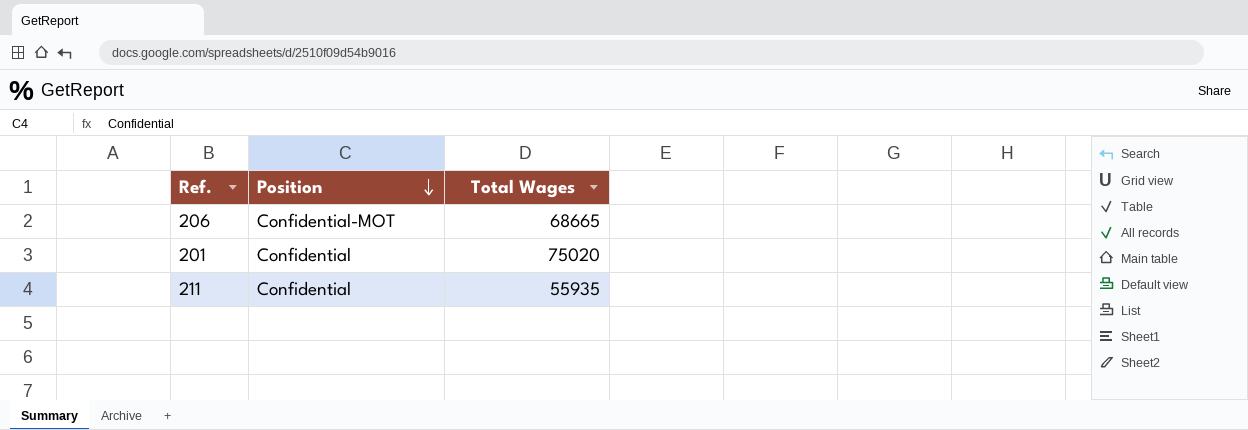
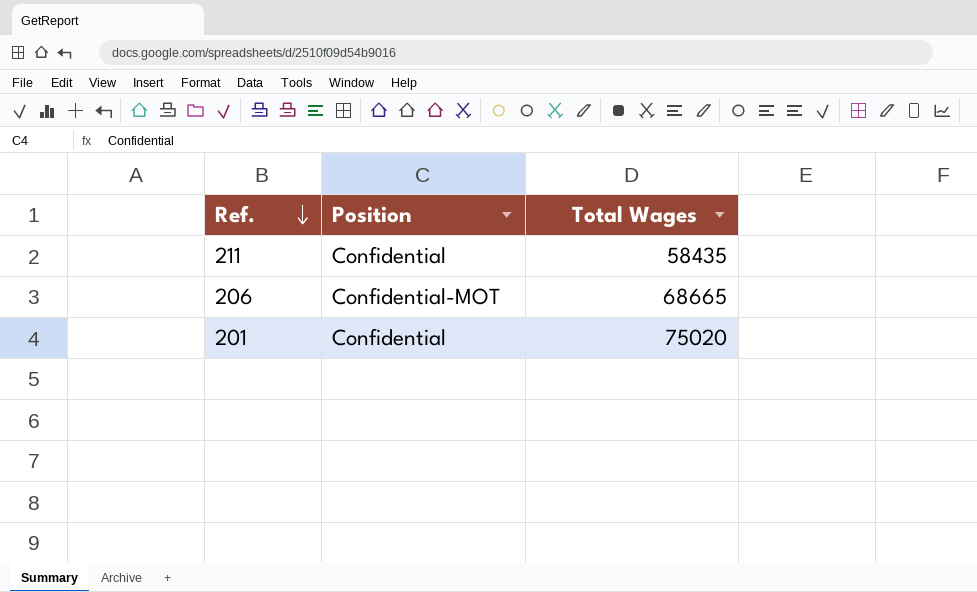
row order: Position descending -> Ref. descending
211 | Total Wages: 55935 -> 58435

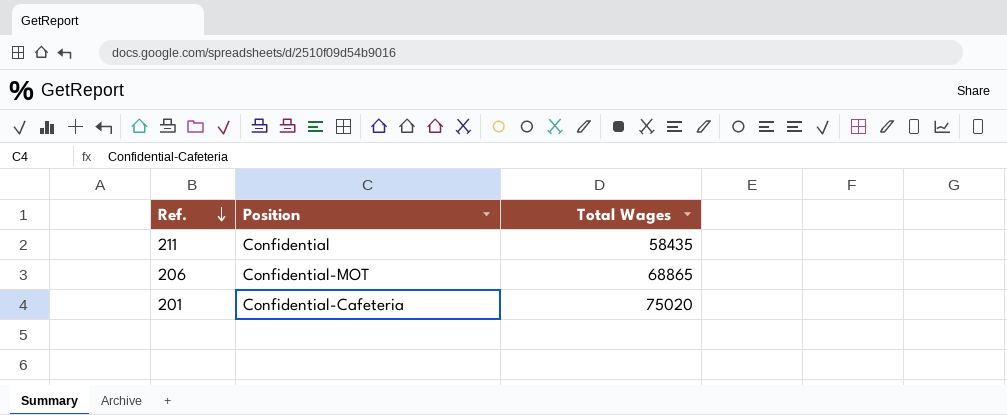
206 | Total Wages: 68665 -> 68865
201 | Position: Confidential -> Confidential-Cafeteria

